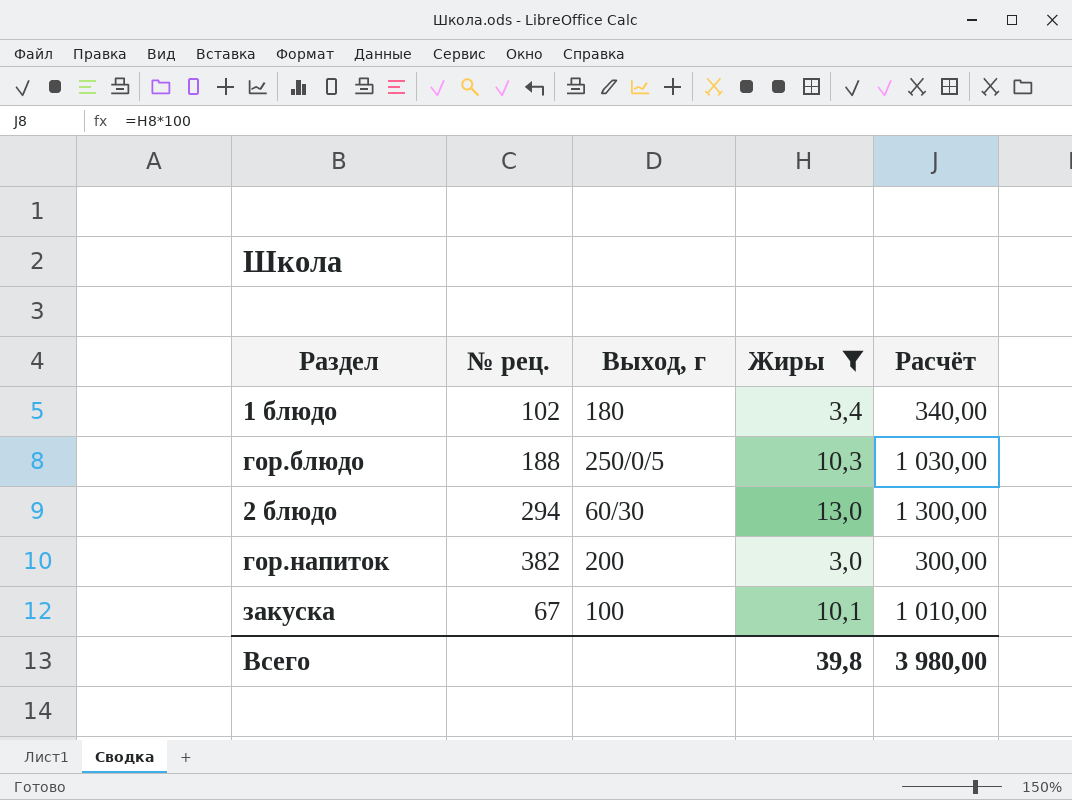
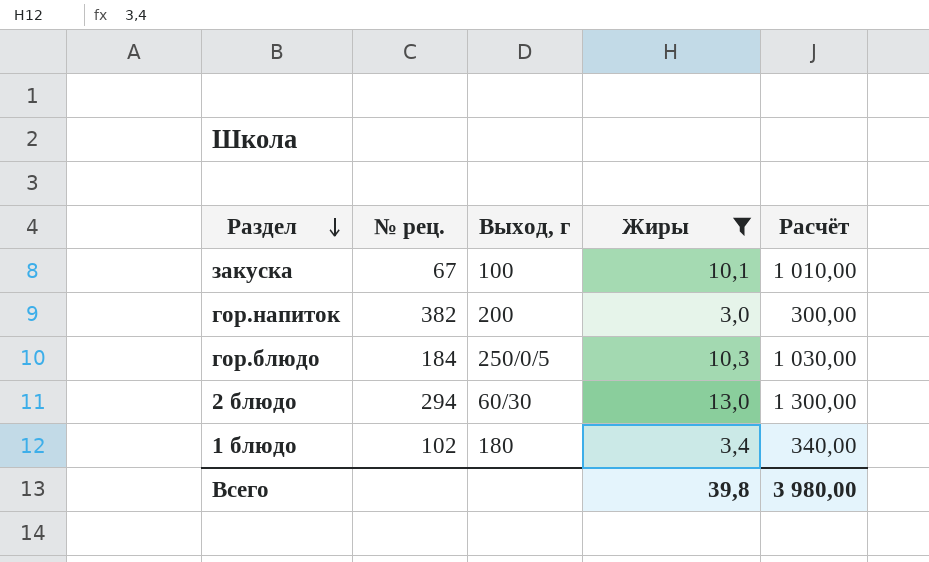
row order: none -> Раздел descending
гор.блюдо | № рец.: 188 -> 184

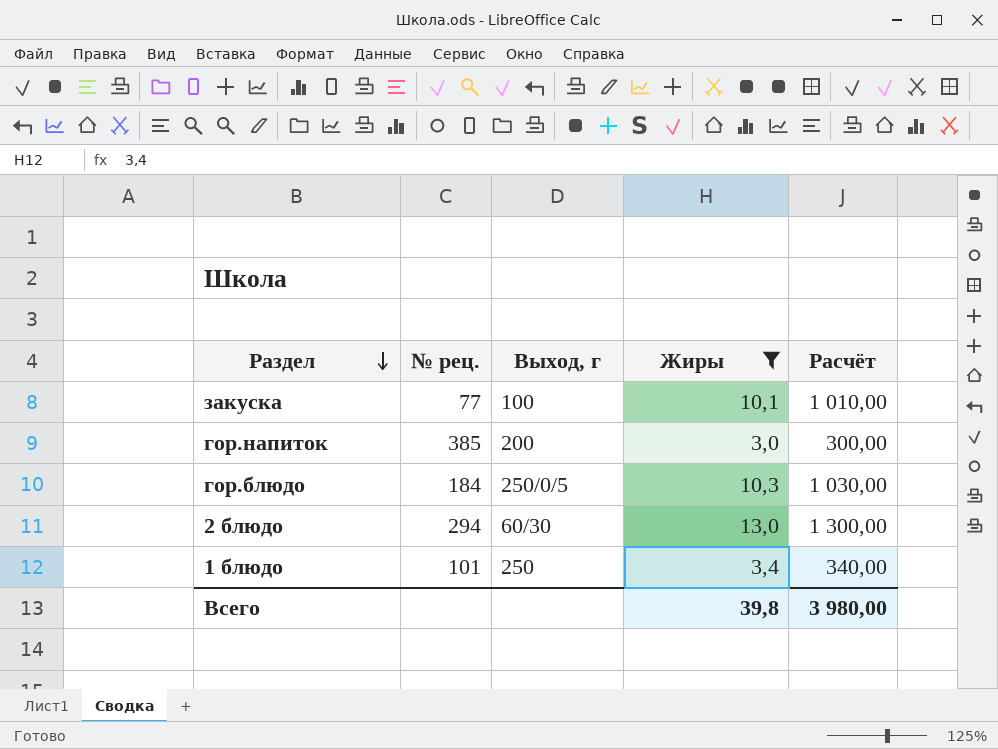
закуска | № рец.: 67 -> 77
гор.напиток | № рец.: 382 -> 385
1 блюдо | № рец.: 102 -> 101
1 блюдо | Выход, г: 180 -> 250

